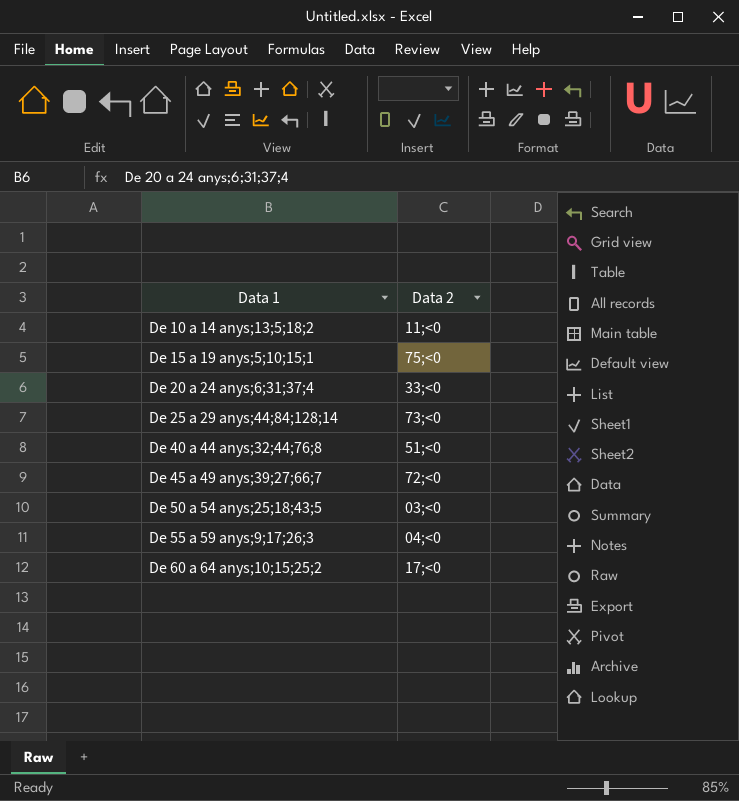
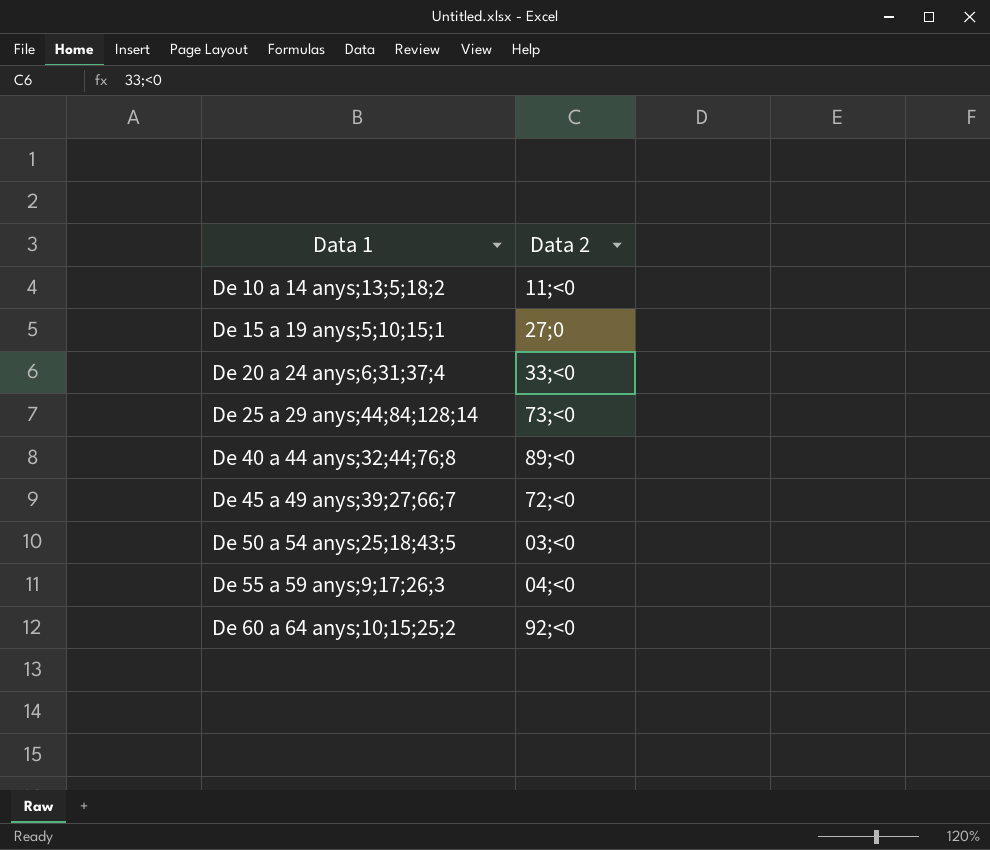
De 15 a 19 anys;5;10;15;1 | Data 2: 75;<0 -> 27;0
De 40 a 44 anys;32;44;76;8 | Data 2: 51;<0 -> 89;<0
De 60 a 64 anys;10;15;25;2 | Data 2: 17;<0 -> 92;<0

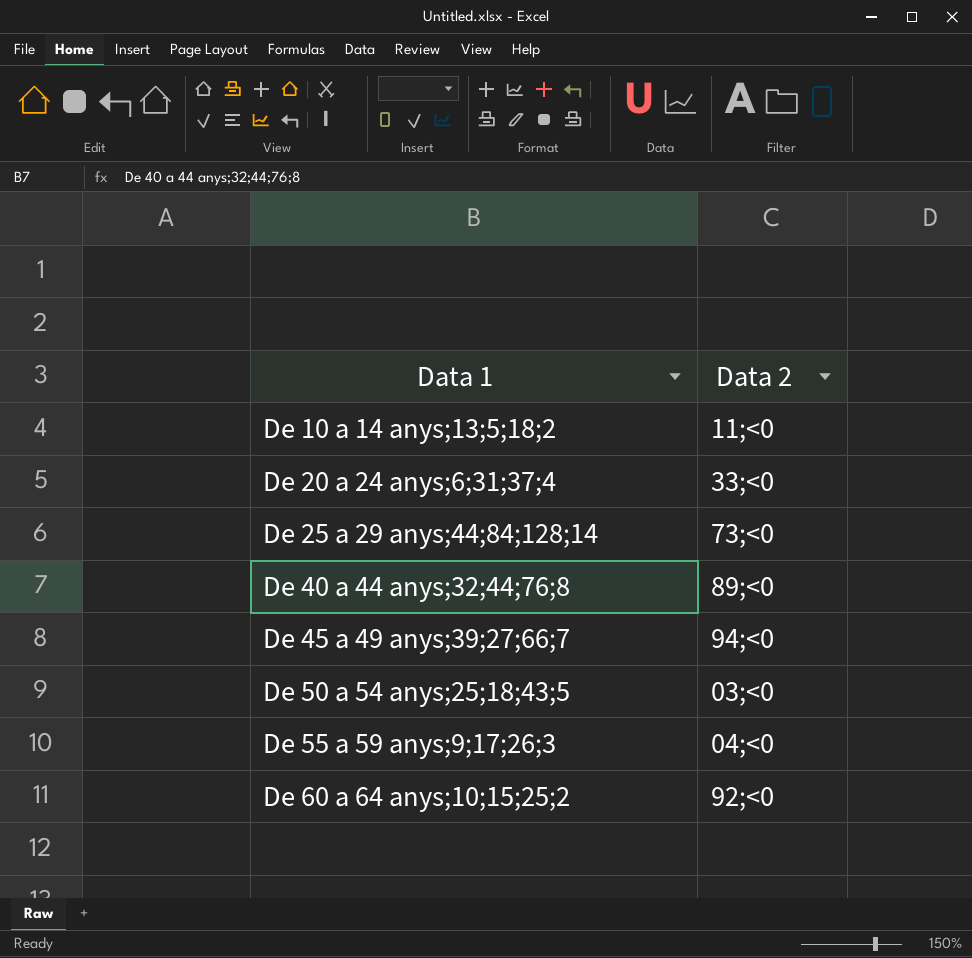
row De 15 a 19 anys;5;10;15;1: 27;0 -> none
De 45 a 49 anys;39;27;66;7 | Data 2: 72;<0 -> 94;<0

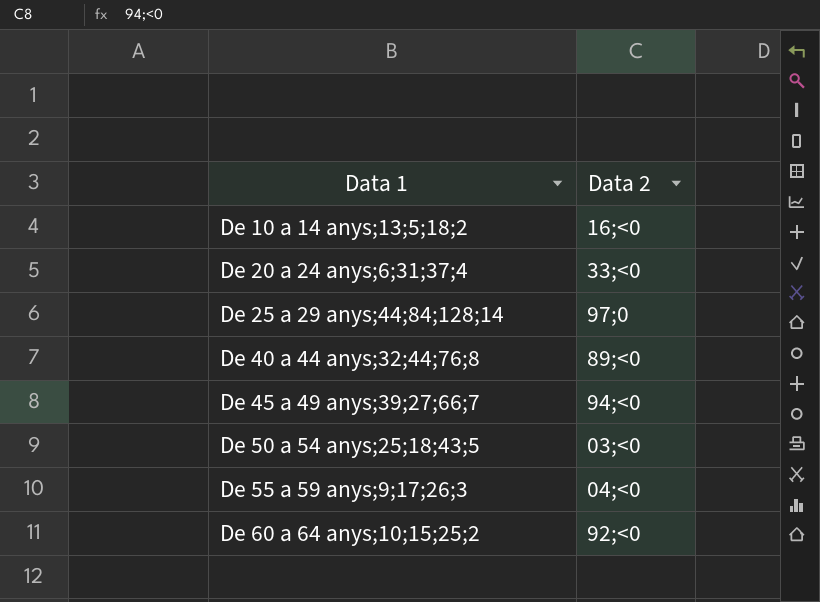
De 10 a 14 anys;13;5;18;2 | Data 2: 11;<0 -> 16;<0
De 25 a 29 anys;44;84;128;14 | Data 2: 73;<0 -> 97;0

